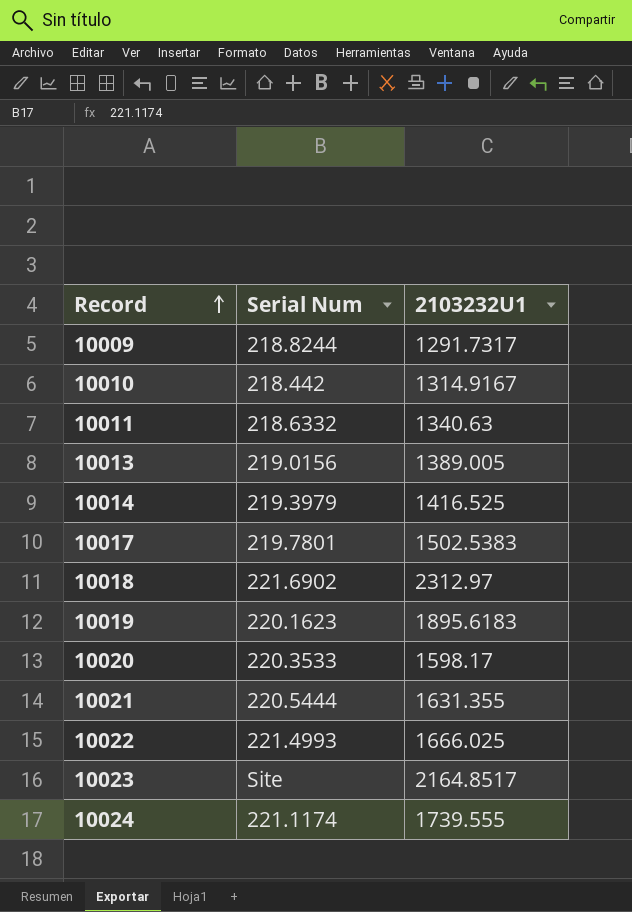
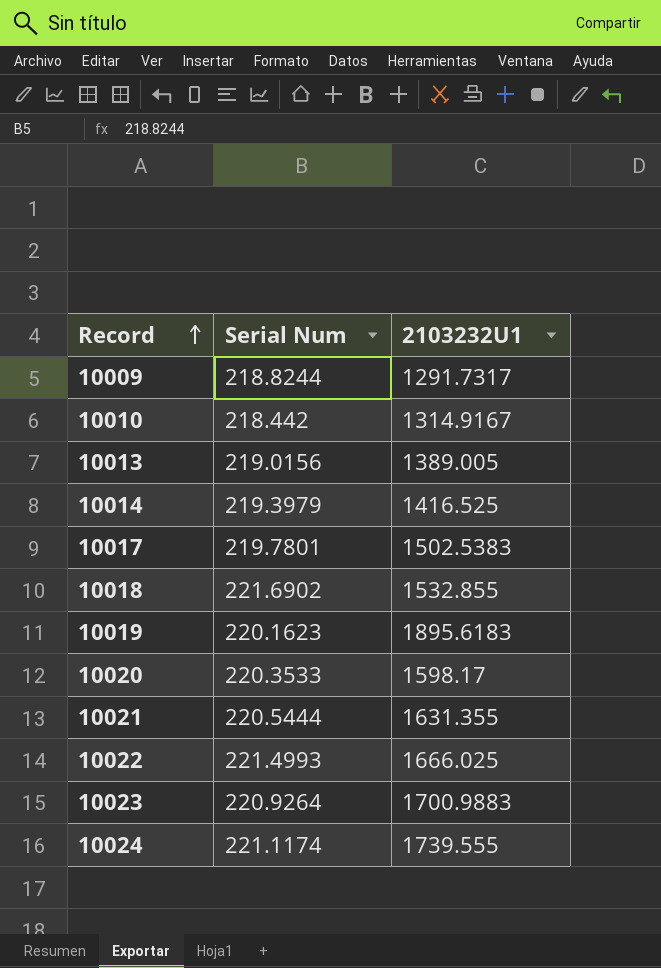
row 10011: 218.6332 | 1340.63 -> none
10018 | 2103232U1: 2312.97 -> 1532.855
10023 | Serial Num: Site -> 220.9264
10023 | 2103232U1: 2164.8517 -> 1700.9883

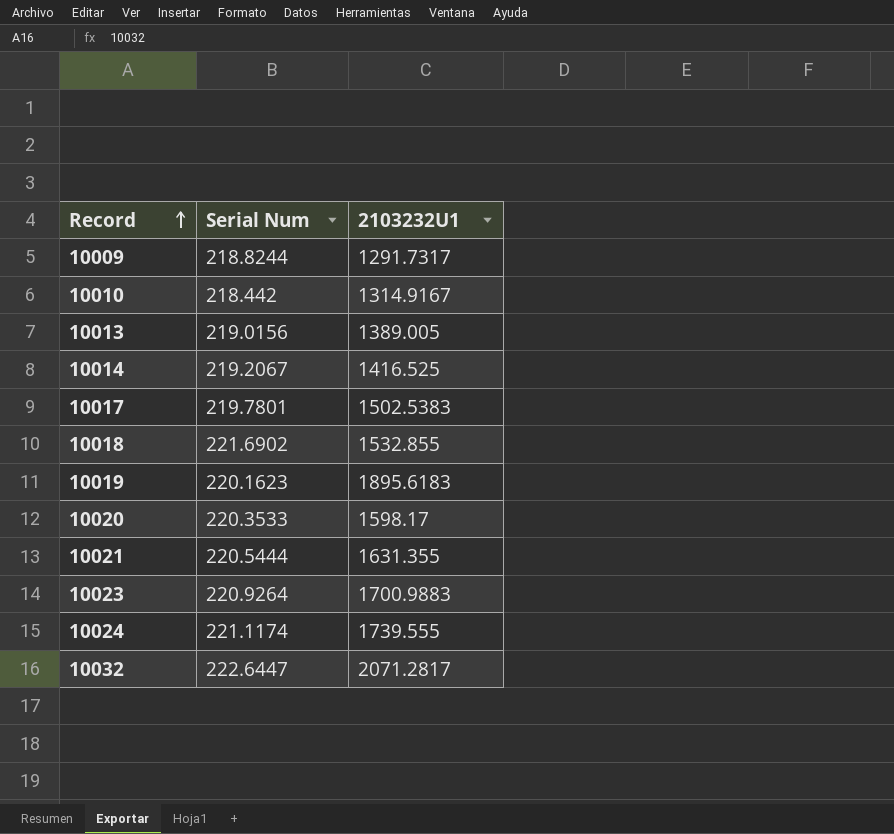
row 10022: 221.4993 | 1666.025 -> none
10014 | Serial Num: 219.3979 -> 219.2067
row 10032: none -> 222.6447 | 2071.2817

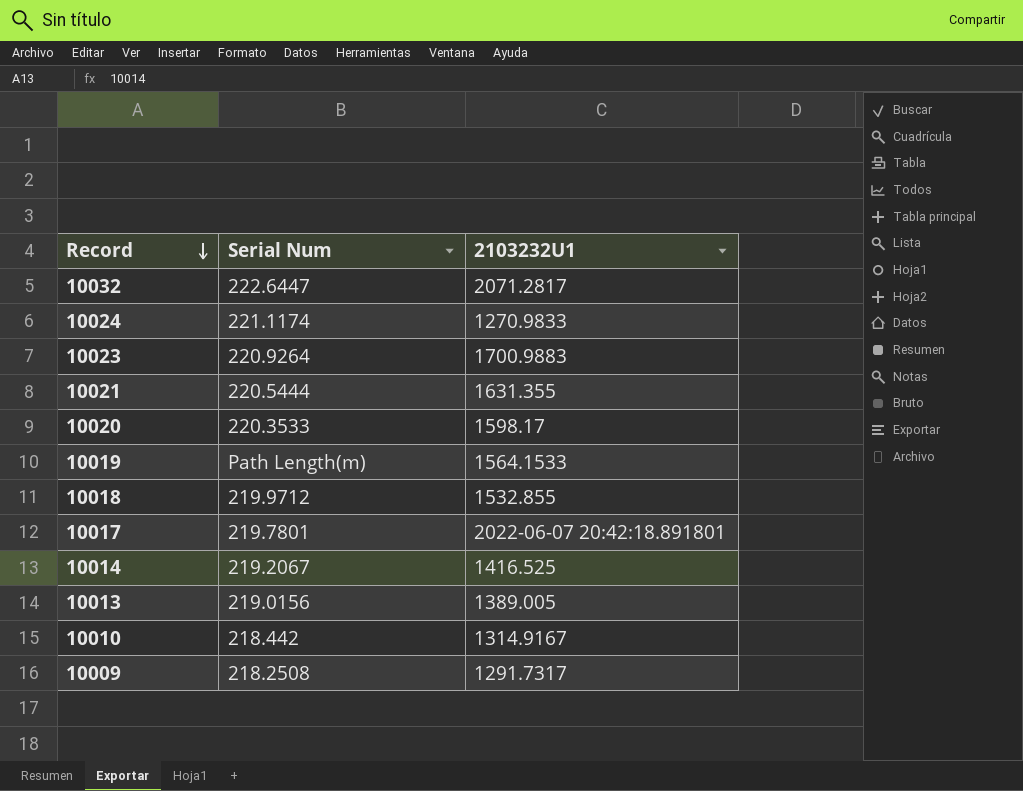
row order: Record ascending -> Record descending
10024 | 2103232U1: 1739.555 -> 1270.9833
10019 | Serial Num: 220.1623 -> Path Length(m)
10019 | 2103232U1: 1895.6183 -> 1564.1533
10018 | Serial Num: 221.6902 -> 219.9712
10017 | 2103232U1: 1502.5383 -> 2022-06-07 20:42:18.891801
10009 | Serial Num: 218.8244 -> 218.2508

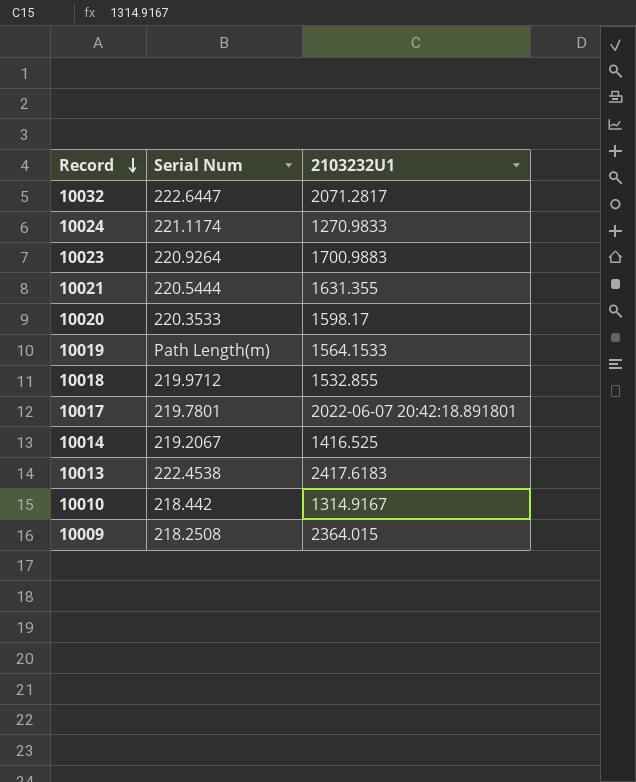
10013 | Serial Num: 219.0156 -> 222.4538
10013 | 2103232U1: 1389.005 -> 2417.6183
10009 | 2103232U1: 1291.7317 -> 2364.015

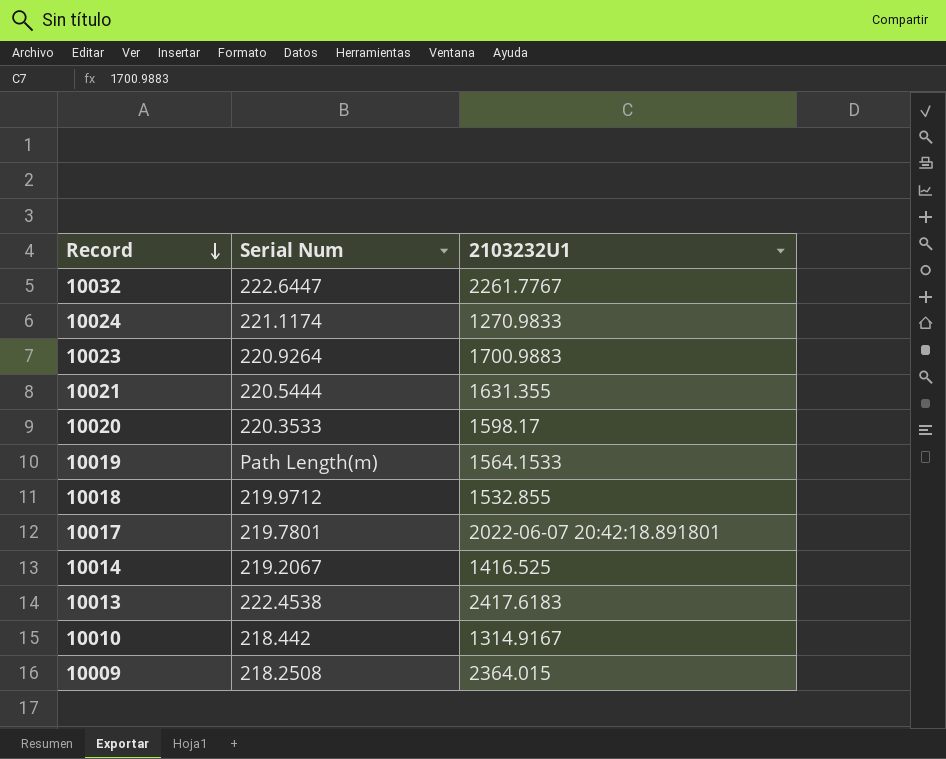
10032 | 2103232U1: 2071.2817 -> 2261.7767

